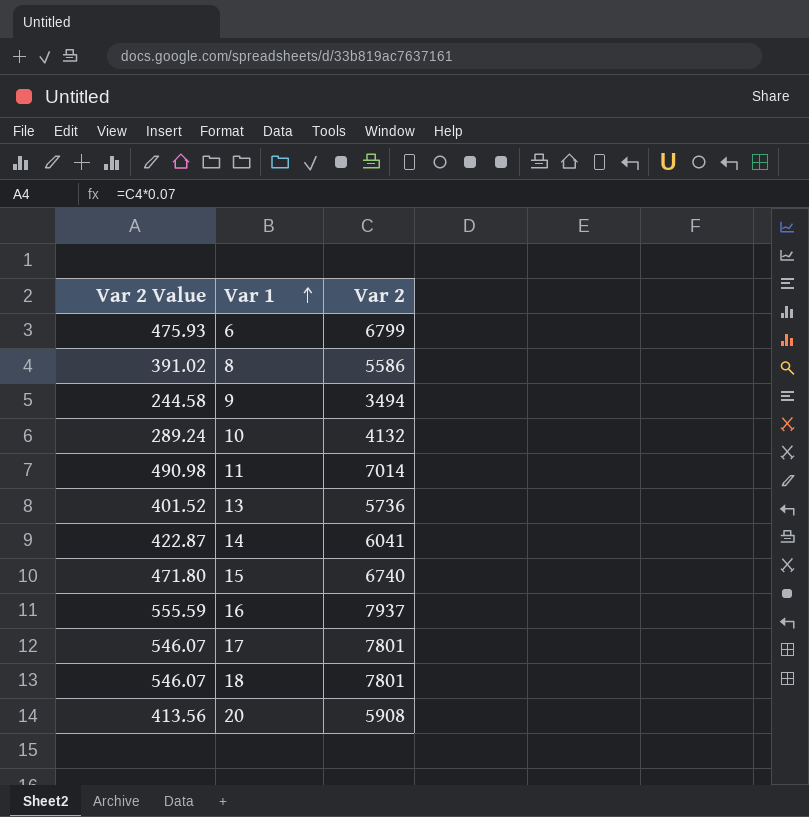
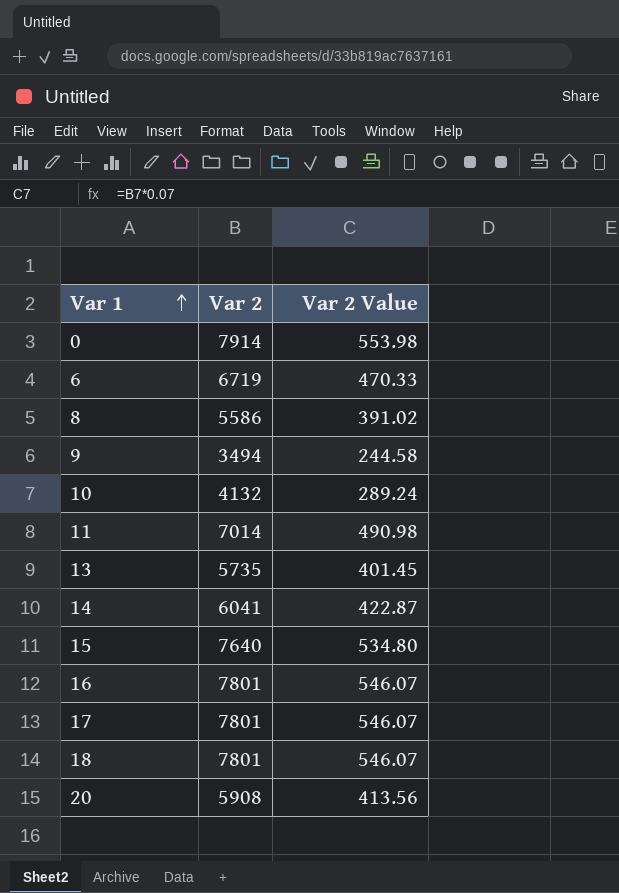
column Var 2 Value | position: 1 -> 3
row 0: none -> 7914 | 553.98
6 | Var 2: 6799 -> 6719
6 | Var 2 Value: 475.93 -> 470.33
13 | Var 2: 5736 -> 5735
13 | Var 2 Value: 401.52 -> 401.45
15 | Var 2: 6740 -> 7640
15 | Var 2 Value: 471.80 -> 534.80
16 | Var 2: 7937 -> 7801
16 | Var 2 Value: 555.59 -> 546.07

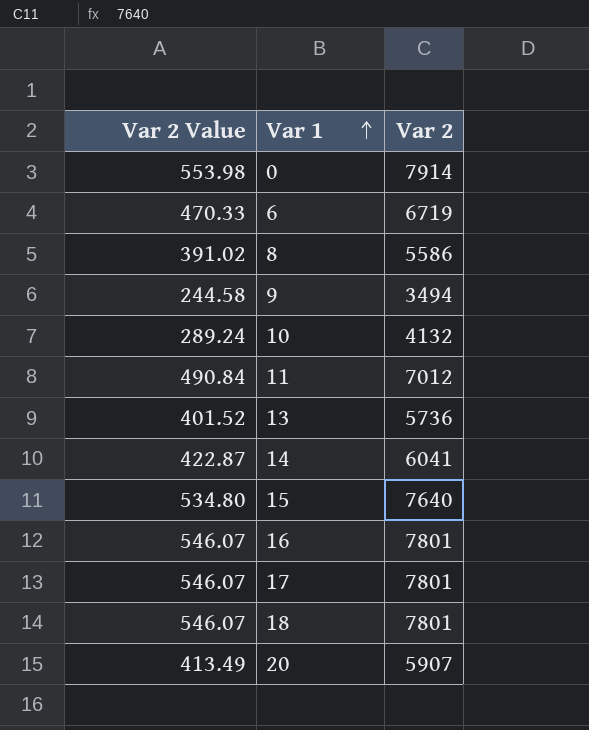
column Var 2 Value | position: 3 -> 1
11 | Var 2 Value: 490.98 -> 490.84
11 | Var 2: 7014 -> 7012
13 | Var 2 Value: 401.45 -> 401.52
13 | Var 2: 5735 -> 5736
20 | Var 2 Value: 413.56 -> 413.49
20 | Var 2: 5908 -> 5907

